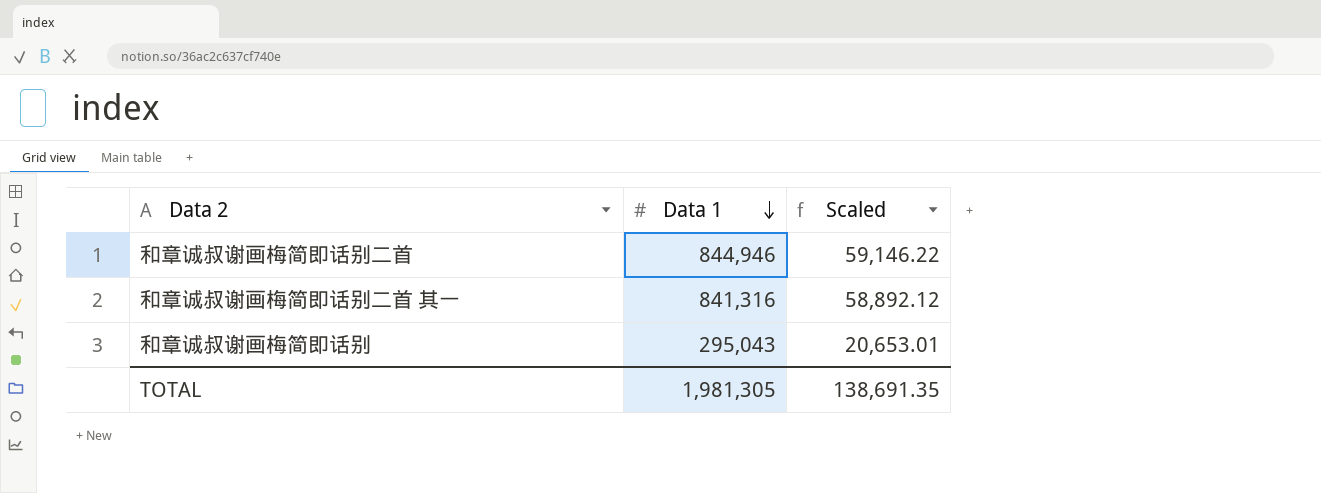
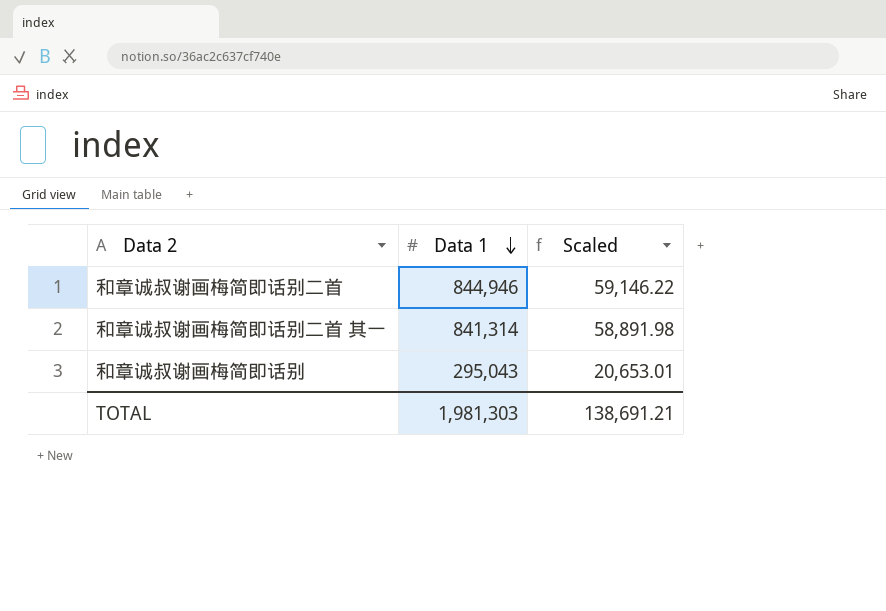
和章诚叔谢画梅简即话别二首 其一 | Data 1: 841,316 -> 841,314
和章诚叔谢画梅简即话别二首 其一 | Scaled: 58,892.12 -> 58,891.98
TOTAL | Data 1: 1,981,305 -> 1,981,303
TOTAL | Scaled: 138,691.35 -> 138,691.21

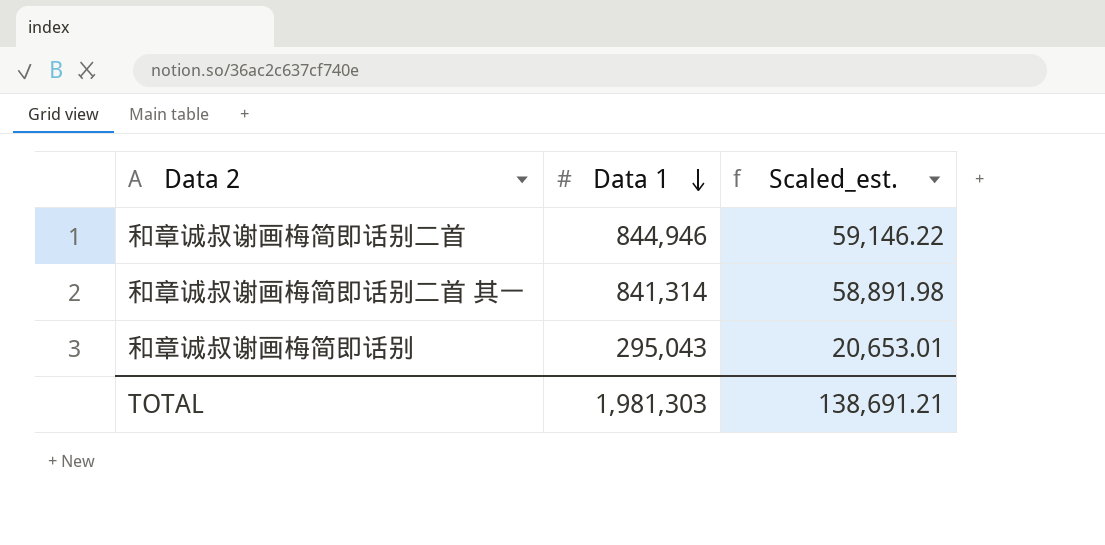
column name: Scaled -> Scaled_est.

